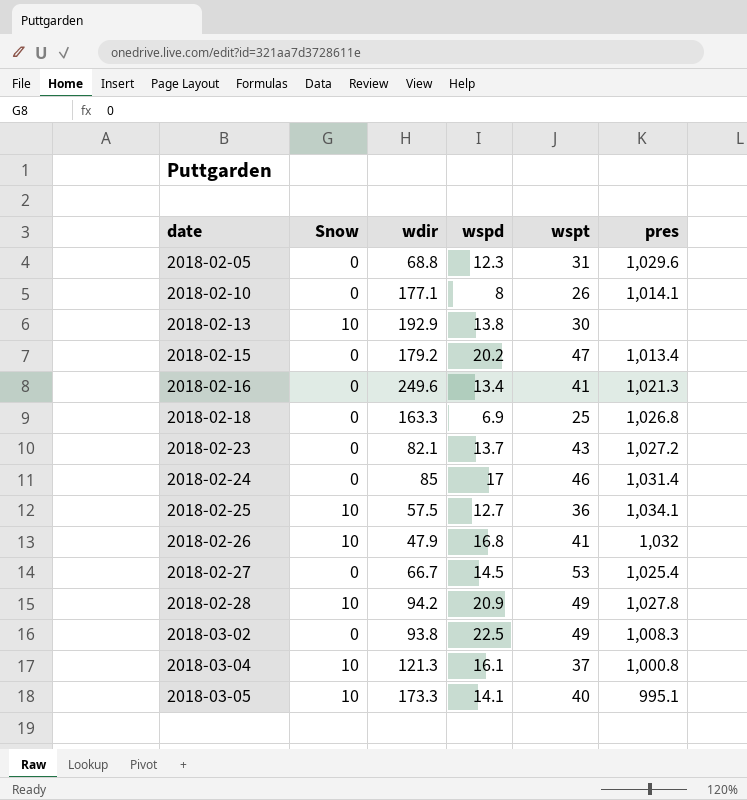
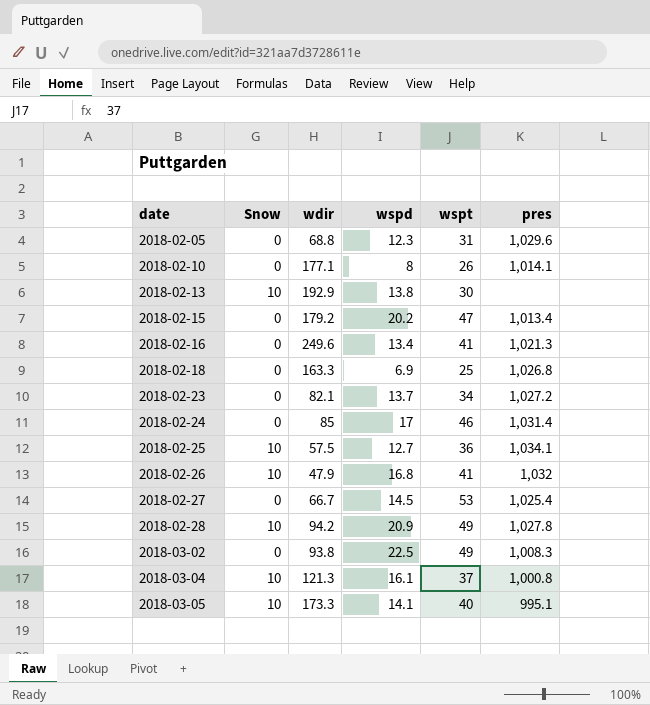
2018-02-23 | wspt: 43 -> 34

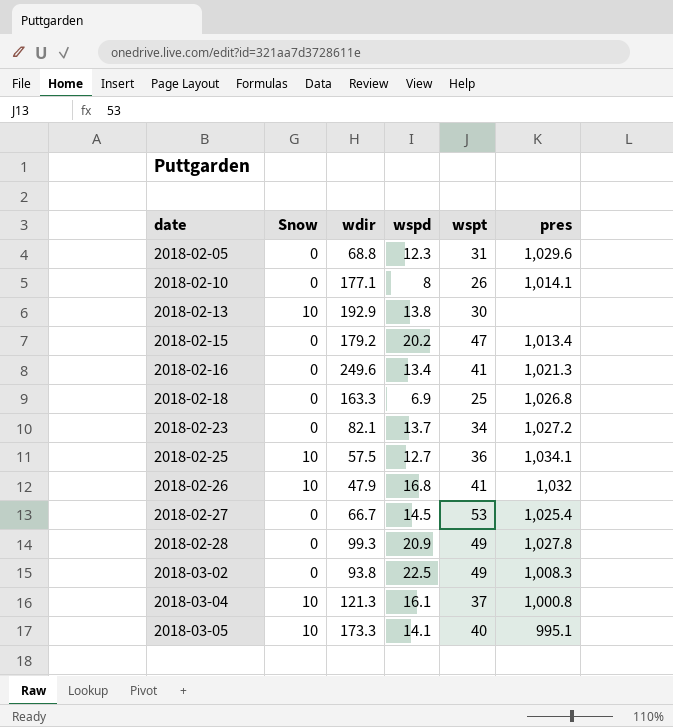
row 2018-02-24: 0 | 85 | 17 | 46 | 1,031.4 -> none
2018-02-28 | Snow: 10 -> 0
2018-02-28 | wdir: 94.2 -> 99.3

